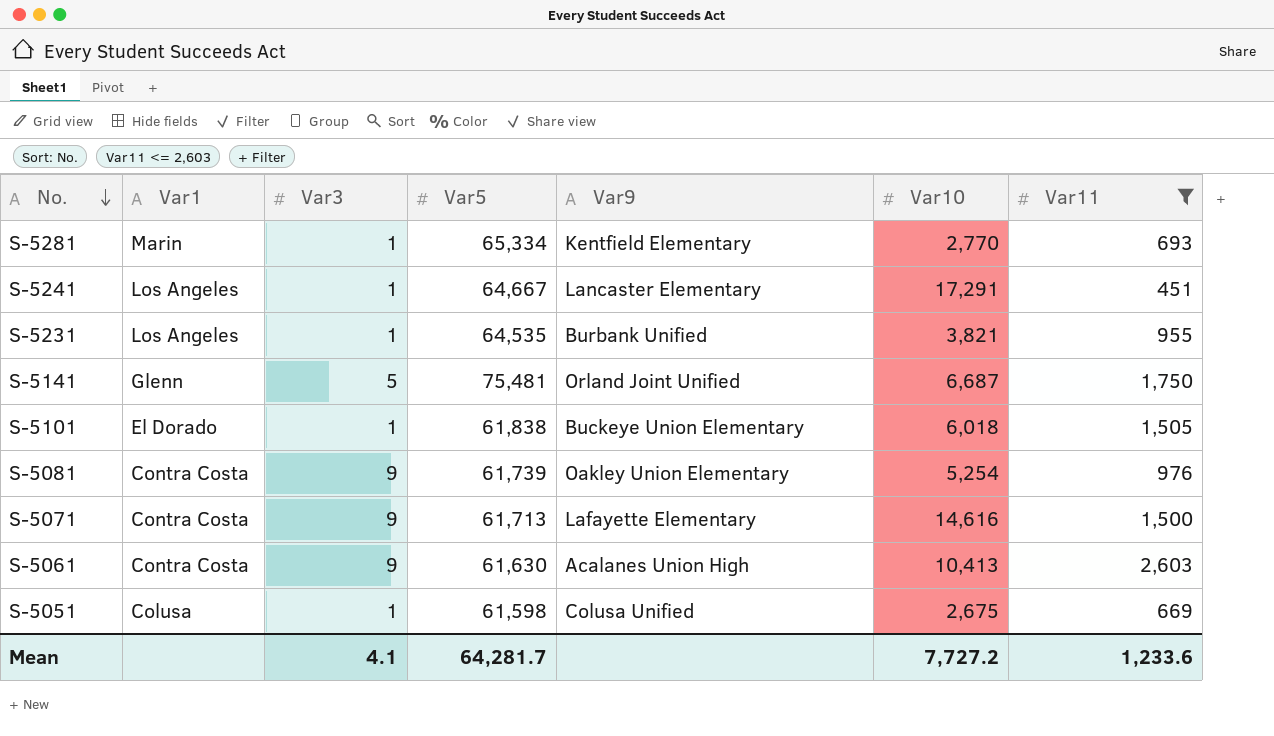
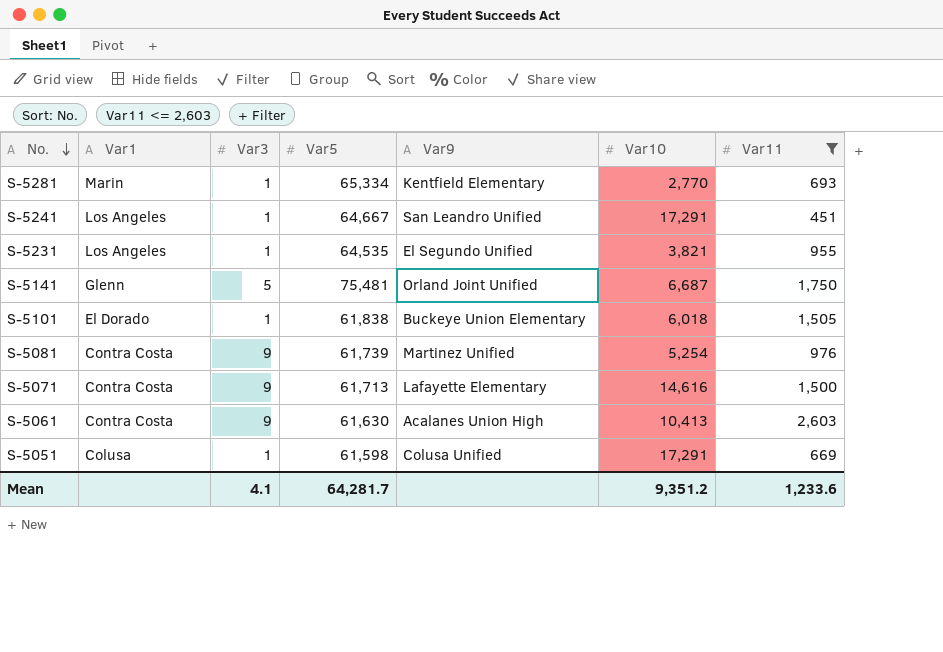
S-5241 | Var9: Lancaster Elementary -> San Leandro Unified
S-5231 | Var9: Burbank Unified -> El Segundo Unified
S-5081 | Var9: Oakley Union Elementary -> Martinez Unified
S-5051 | Var10: 2,675 -> 17,291
Mean | Var10: 7,727.2 -> 9,351.2

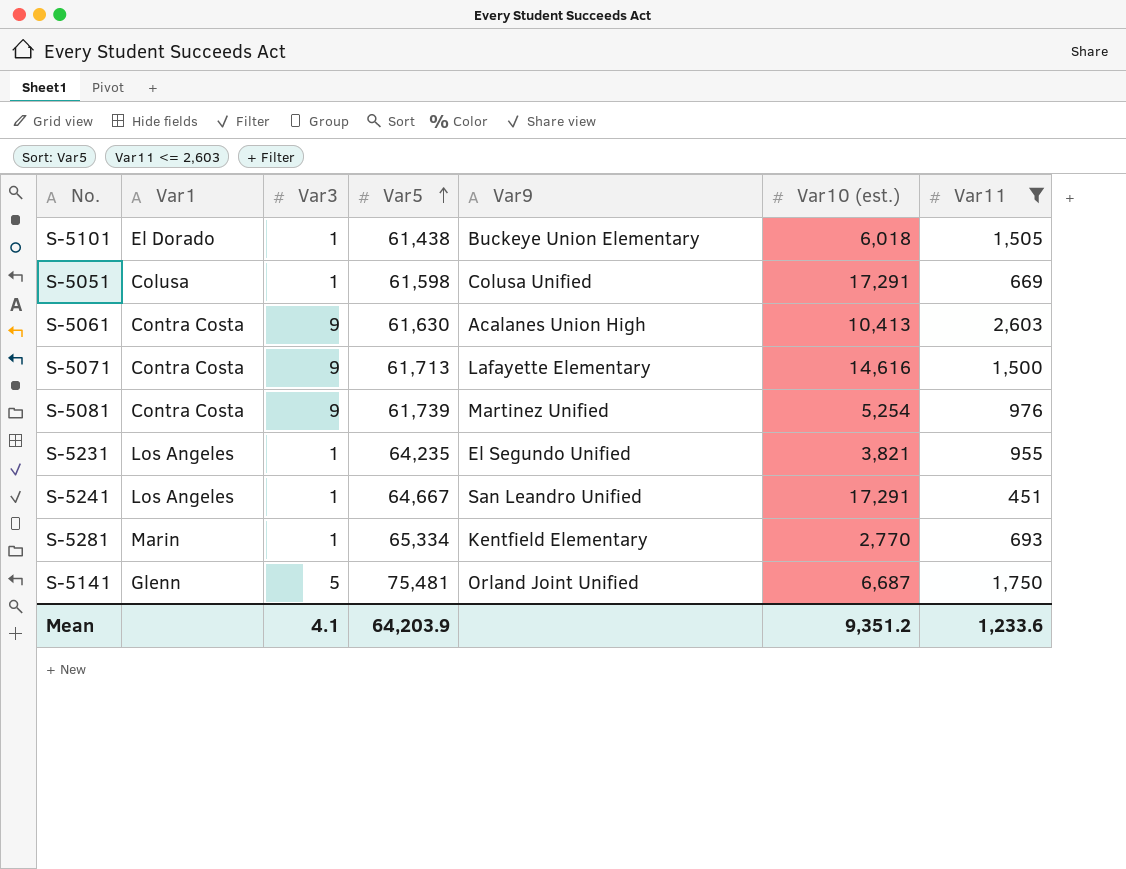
row order: No. descending -> Var5 ascending
column name: Var10 -> Var10 (est.)
S-5101 | Var5: 61,838 -> 61,438
S-5231 | Var5: 64,535 -> 64,235
Mean | Var5: 64,281.7 -> 64,203.9

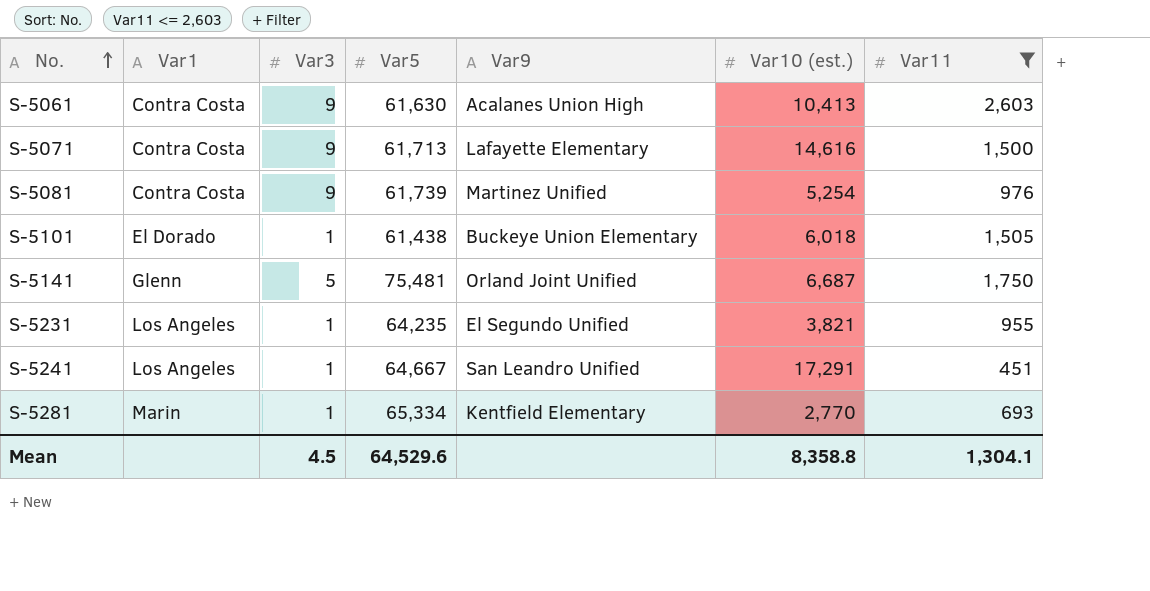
row order: Var5 ascending -> No. ascending
row S-5051: Colusa | 1 | 61,598 | Colusa Unified | 17,291 | 669 -> none
Mean | Var3: 4.1 -> 4.5
Mean | Var5: 64,203.9 -> 64,529.6
Mean | Var10 (est.): 9,351.2 -> 8,358.8
Mean | Var11: 1,233.6 -> 1,304.1

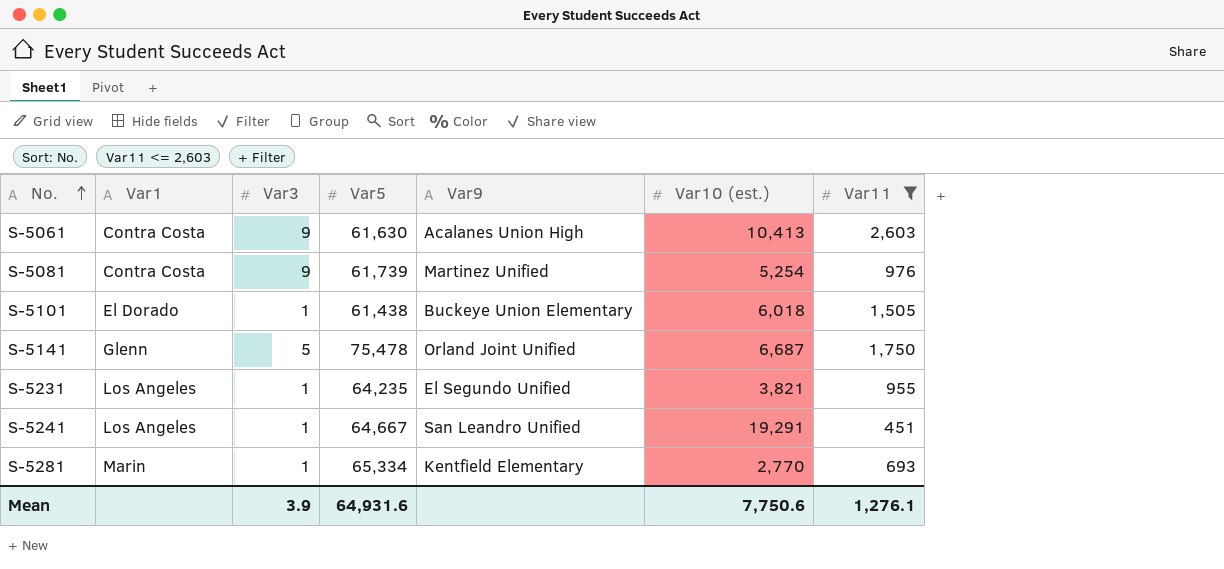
row S-5071: Contra Costa | 9 | 61,713 | Lafayette Elementary | 14,616 | 1,500 -> none
S-5141 | Var5: 75,481 -> 75,478
S-5241 | Var10 (est.): 17,291 -> 19,291
Mean | Var3: 4.5 -> 3.9
Mean | Var5: 64,529.6 -> 64,931.6
Mean | Var10 (est.): 8,358.8 -> 7,750.6
Mean | Var11: 1,304.1 -> 1,276.1

